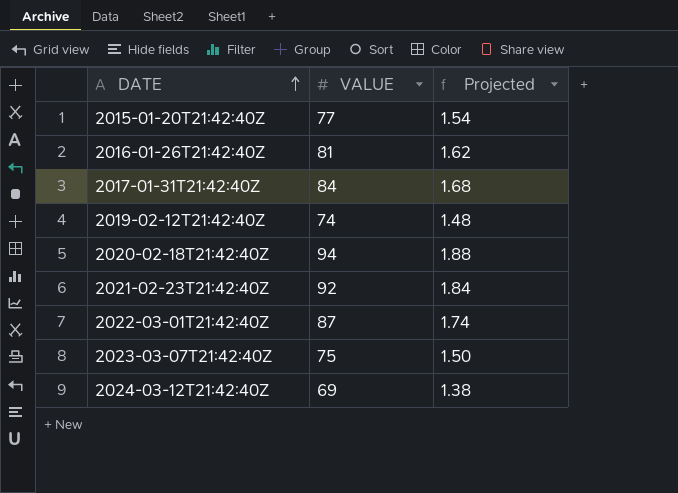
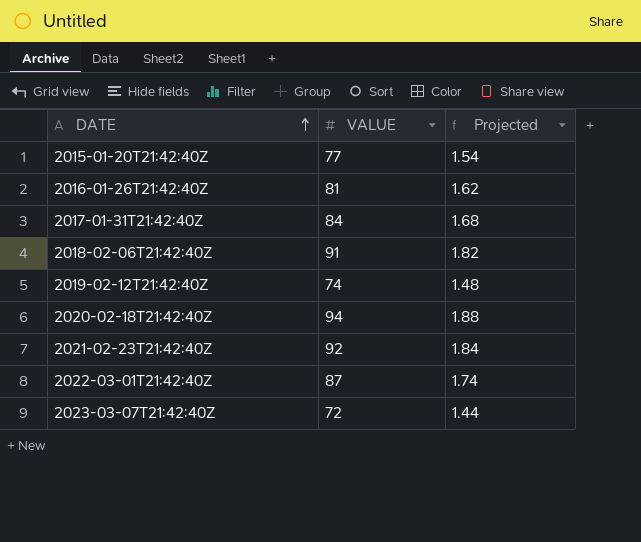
row 2024-03-12T21:42:40Z: 69 | 1.38 -> none
row 2018-02-06T21:42:40Z: none -> 91 | 1.82
2023-03-07T21:42:40Z | VALUE: 75 -> 72
2023-03-07T21:42:40Z | Projected: 1.50 -> 1.44

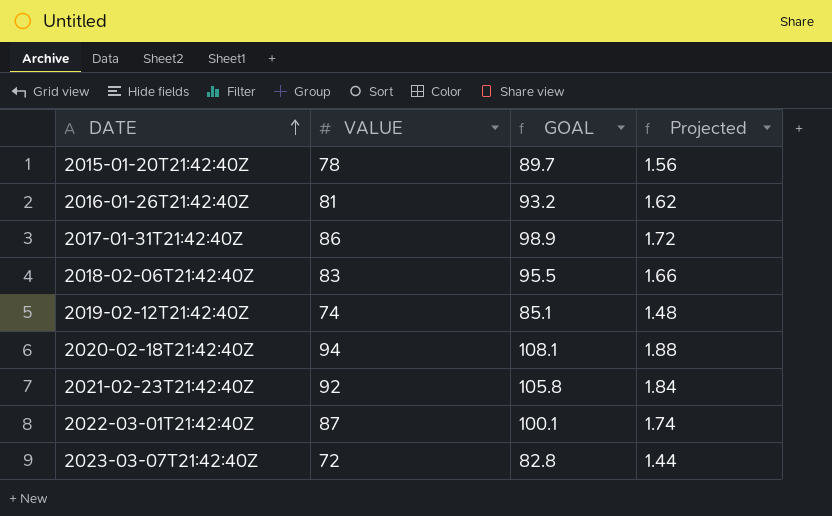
column GOAL | formula: none -> [VALUE] * 1.15
2015-01-20T21:42:40Z | VALUE: 77 -> 78
2015-01-20T21:42:40Z | Projected: 1.54 -> 1.56
2017-01-31T21:42:40Z | VALUE: 84 -> 86
2017-01-31T21:42:40Z | Projected: 1.68 -> 1.72
2018-02-06T21:42:40Z | VALUE: 91 -> 83
2018-02-06T21:42:40Z | Projected: 1.82 -> 1.66

